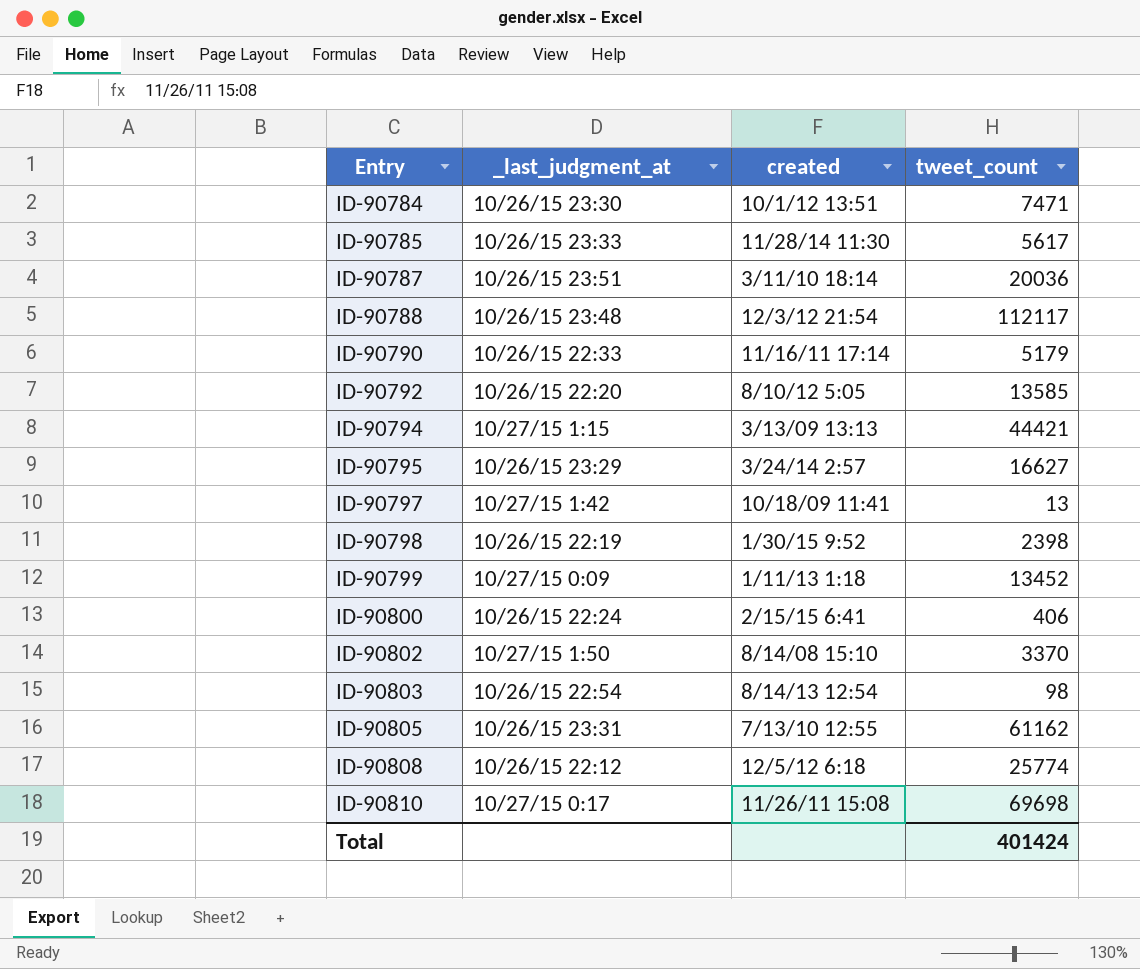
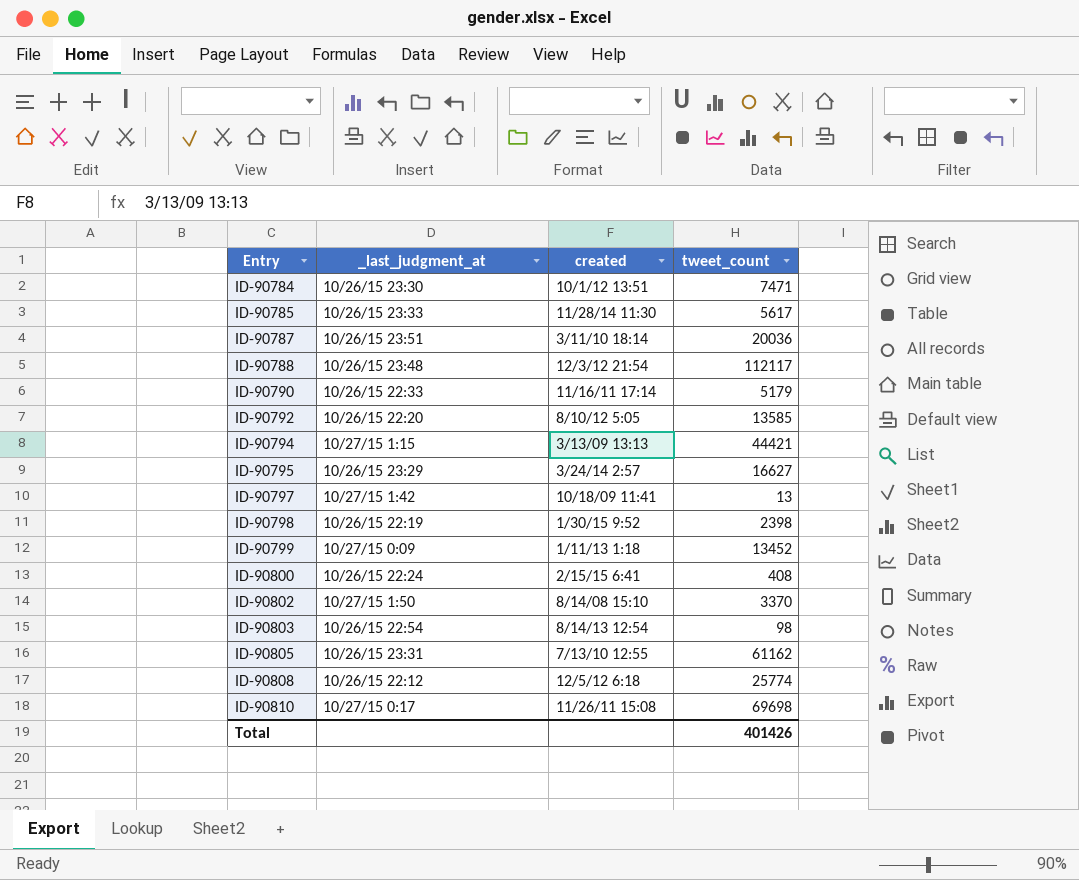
ID-90800 | tweet_count: 406 -> 408
Total | tweet_count: 401424 -> 401426

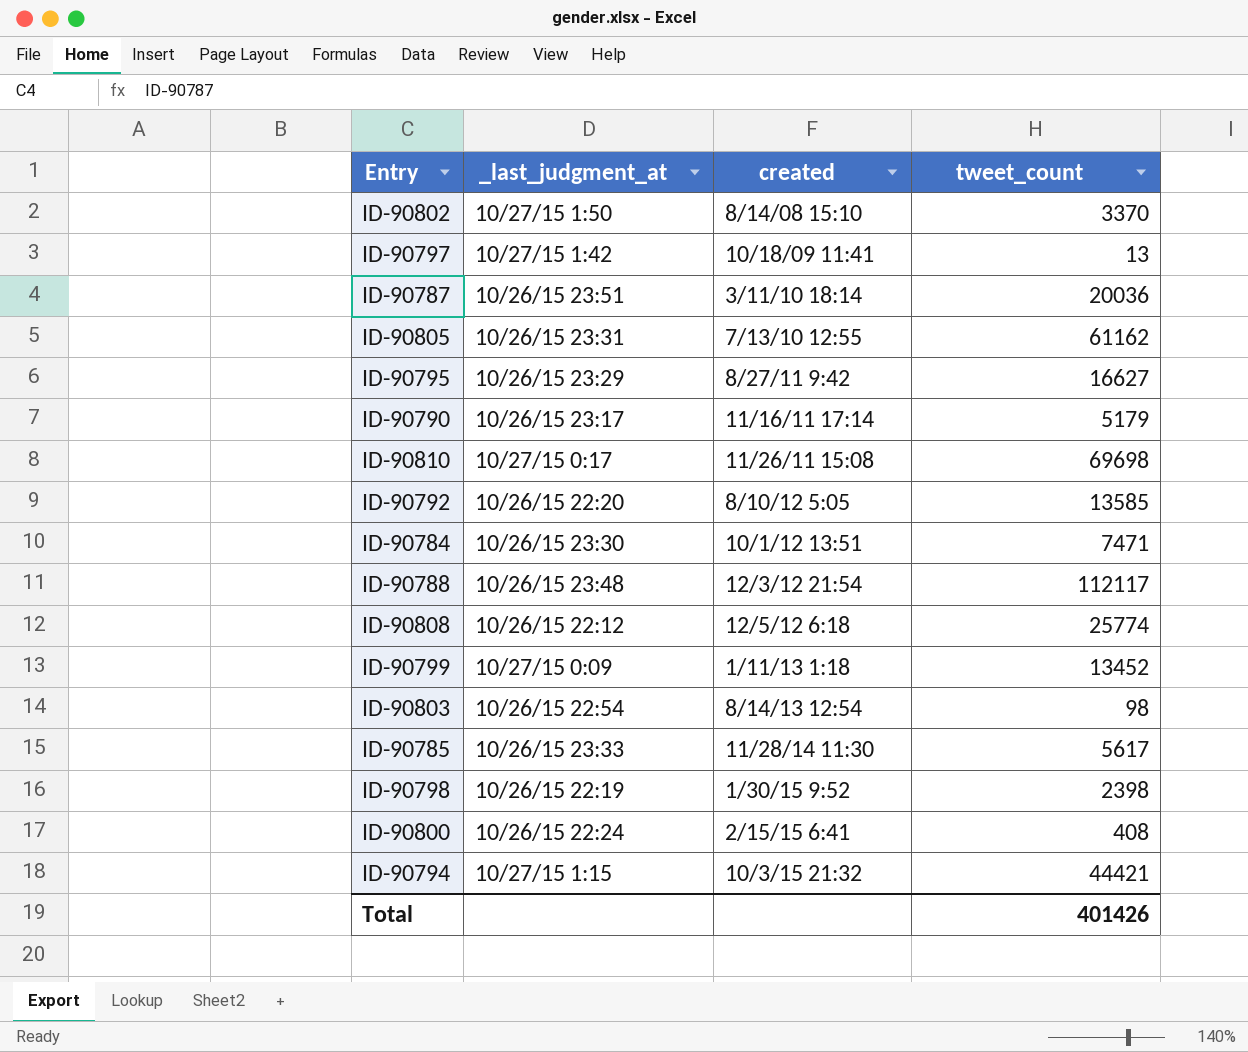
row order: Entry ascending -> created ascending
ID-90795 | created: 3/24/14 2:57 -> 8/27/11 9:42
ID-90790 | _last_judgment_at: 10/26/15 22:33 -> 10/26/15 23:17
ID-90794 | created: 3/13/09 13:13 -> 10/3/15 21:32

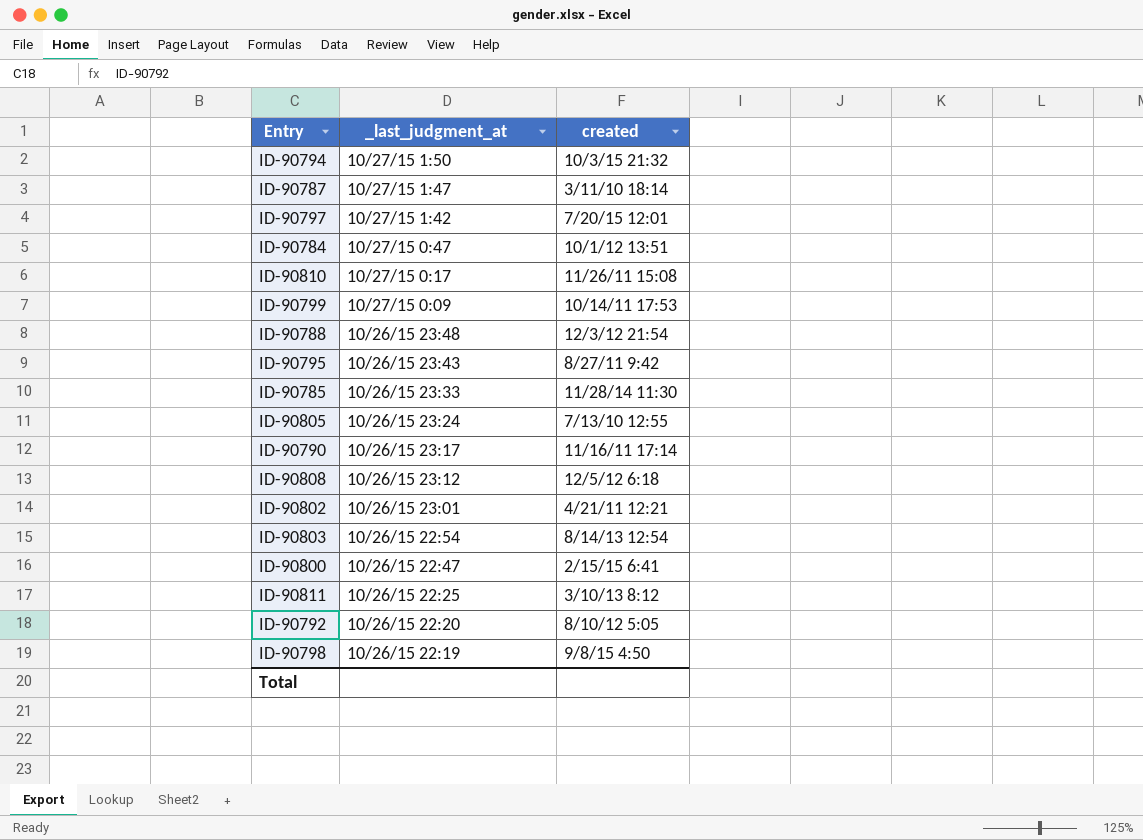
row order: created ascending -> _last_judgment_at descending
column tweet_count | position: 4 -> none
ID-90794 | _last_judgment_at: 10/27/15 1:15 -> 10/27/15 1:50
ID-90787 | _last_judgment_at: 10/26/15 23:51 -> 10/27/15 1:47
ID-90797 | created: 10/18/09 11:41 -> 7/20/15 12:01
ID-90784 | _last_judgment_at: 10/26/15 23:30 -> 10/27/15 0:47
ID-90799 | created: 1/11/13 1:18 -> 10/14/11 17:53
ID-90795 | _last_judgment_at: 10/26/15 23:29 -> 10/26/15 23:43
ID-90805 | _last_judgment_at: 10/26/15 23:31 -> 10/26/15 23:24
ID-90808 | _last_judgment_at: 10/26/15 22:12 -> 10/26/15 23:12
ID-90802 | _last_judgment_at: 10/27/15 1:50 -> 10/26/15 23:01
ID-90802 | created: 8/14/08 15:10 -> 4/21/11 12:21
ID-90800 | _last_judgment_at: 10/26/15 22:24 -> 10/26/15 22:47
row ID-90811: none -> 10/26/15 22:25 | 3/10/13 8:12
ID-90798 | created: 1/30/15 9:52 -> 9/8/15 4:50

